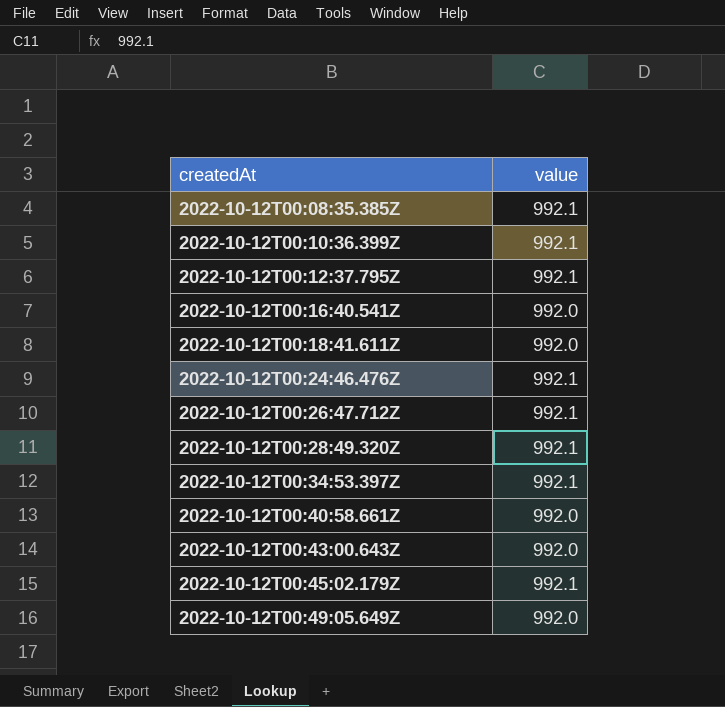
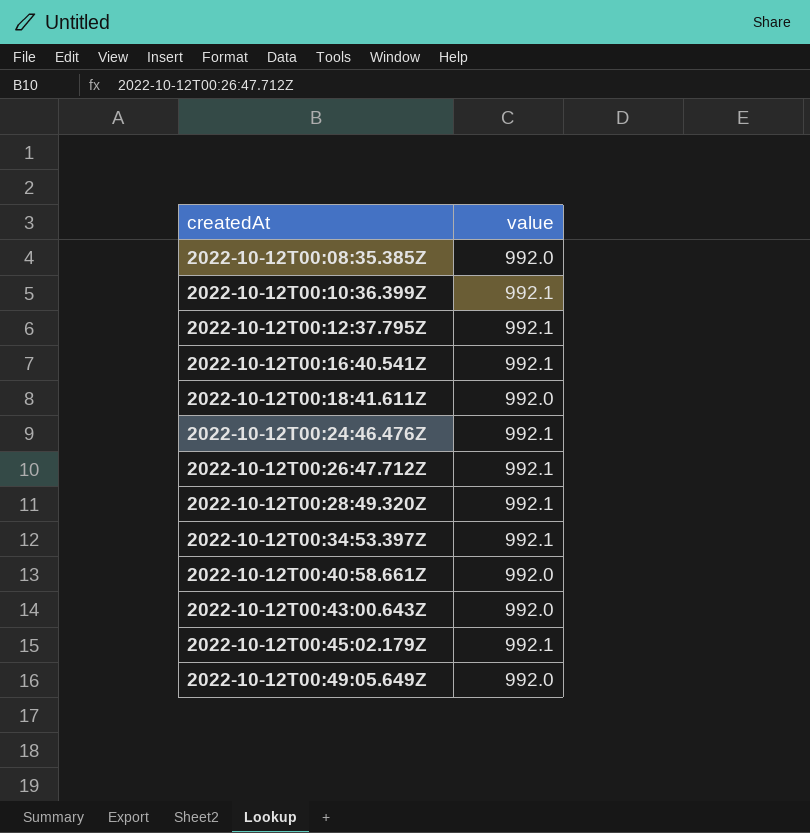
2022-10-12T00:08:35.385Z | value: 992.1 -> 992.0
2022-10-12T00:16:40.541Z | value: 992.0 -> 992.1

